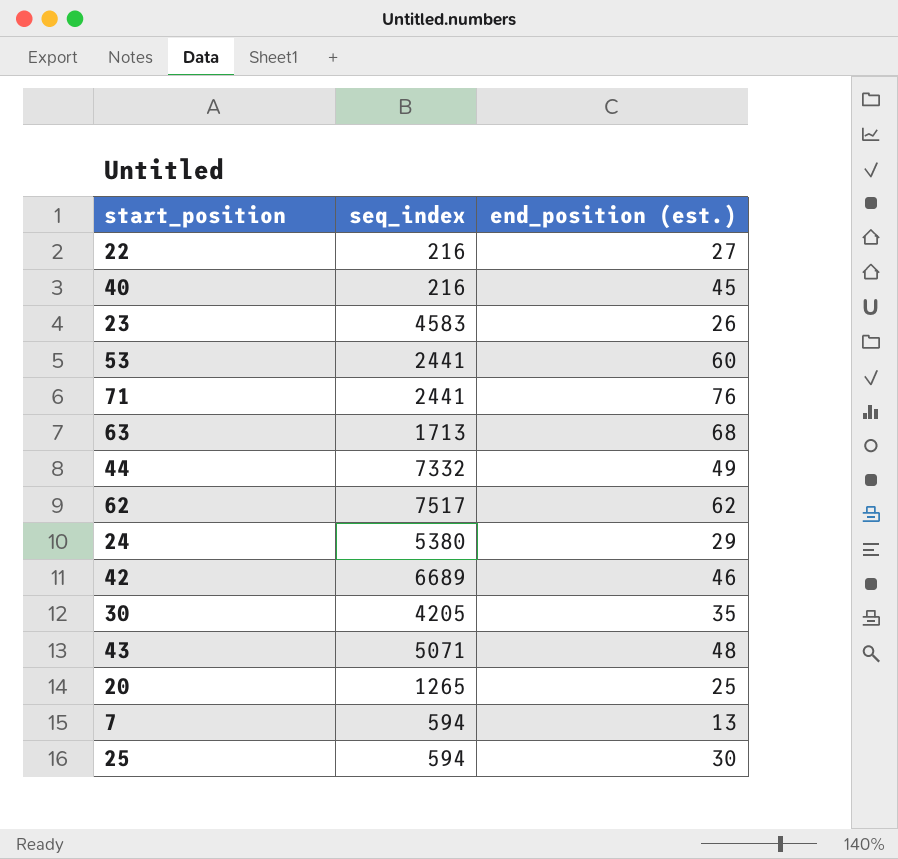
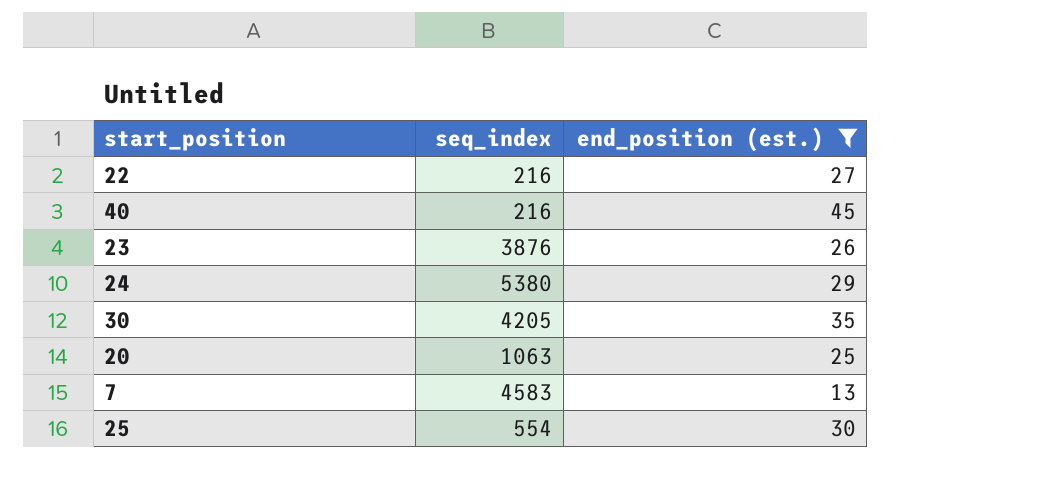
filter: none -> end_position (est.) <= 45
23 | seq_index: 4583 -> 3876
20 | seq_index: 1265 -> 1063
7 | seq_index: 594 -> 4583
25 | seq_index: 594 -> 554

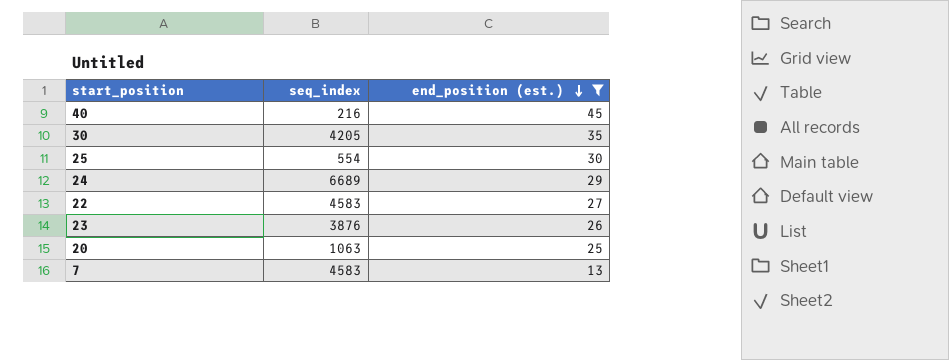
row order: none -> end_position (est.) descending
24 | seq_index: 5380 -> 6689
22 | seq_index: 216 -> 4583

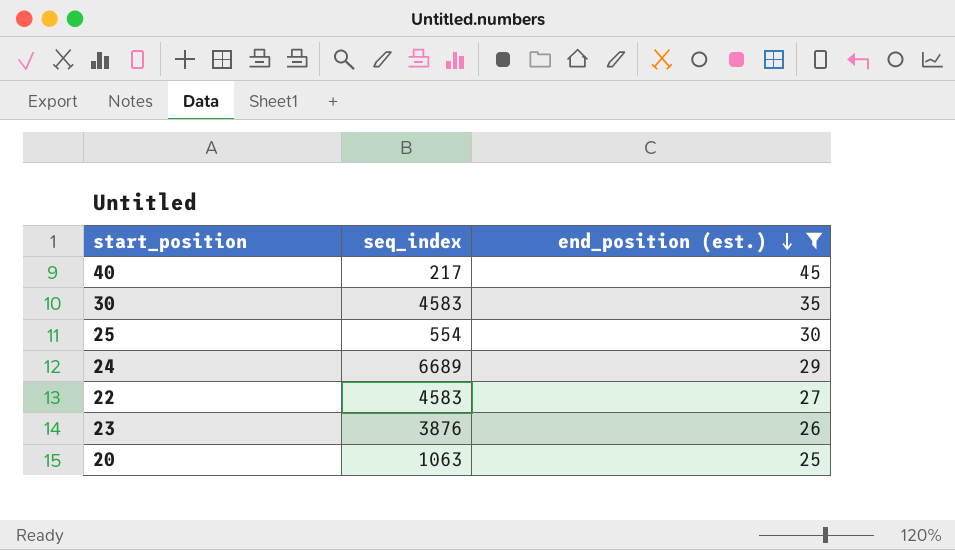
row 7: 4583 | 13 -> none
40 | seq_index: 216 -> 217
30 | seq_index: 4205 -> 4583

